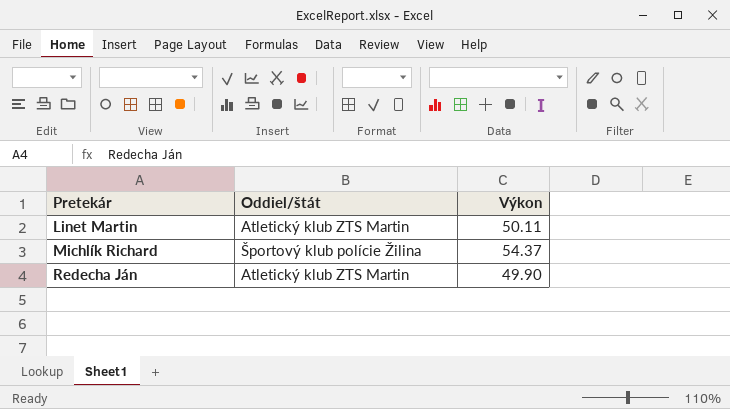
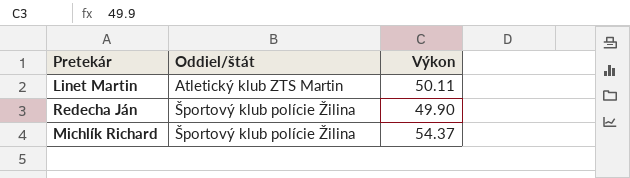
row order: Pretekár ascending -> Oddiel/štát ascending
Redecha Ján | Oddiel/štát: Atletický klub ZTS Martin -> Športový klub polície Žilina

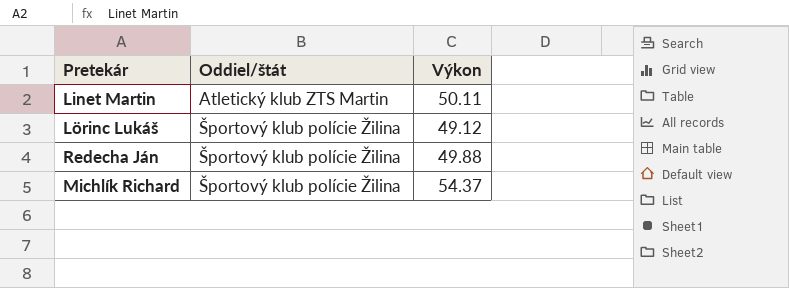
row Lörinc Lukáš: none -> Športový klub polície Žilina | 49.12
Redecha Ján | Výkon: 49.90 -> 49.88

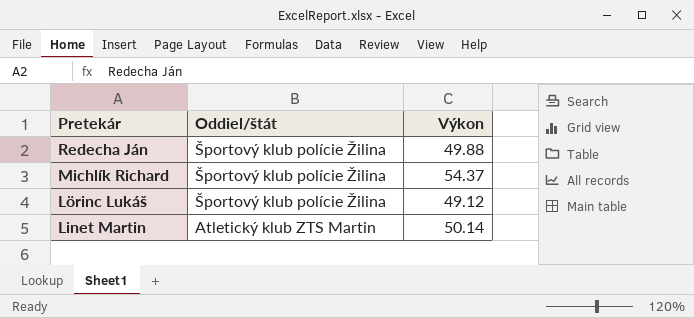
row order: Oddiel/štát ascending -> Pretekár descending
Linet Martin | Výkon: 50.11 -> 50.14

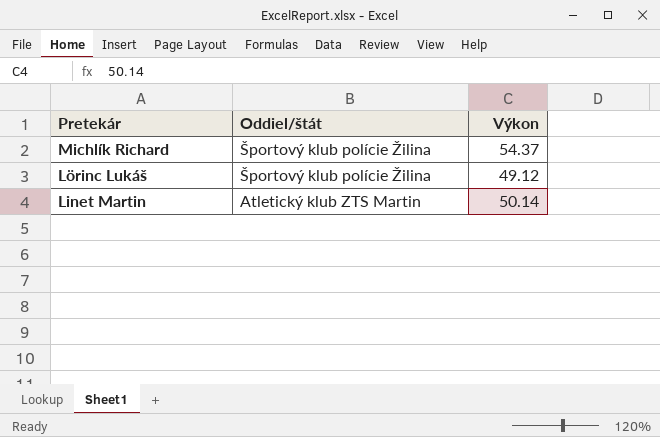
row Redecha Ján: Športový klub polície Žilina | 49.88 -> none

